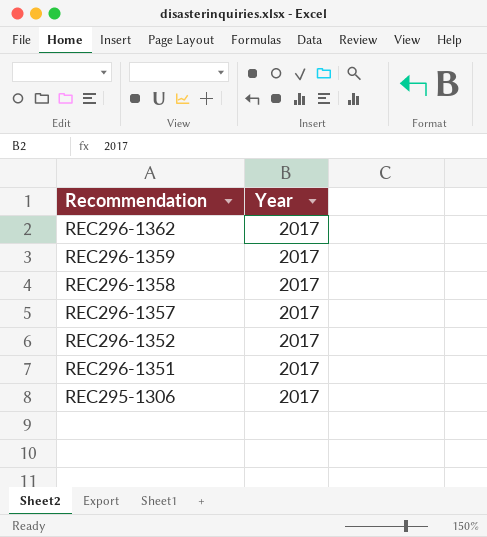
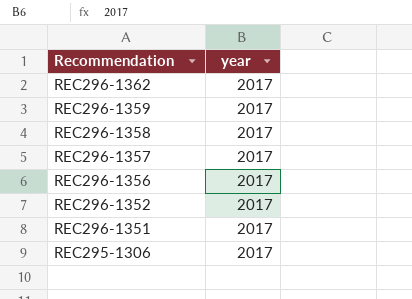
column name: Year -> year
row REC296-1356: none -> 2017

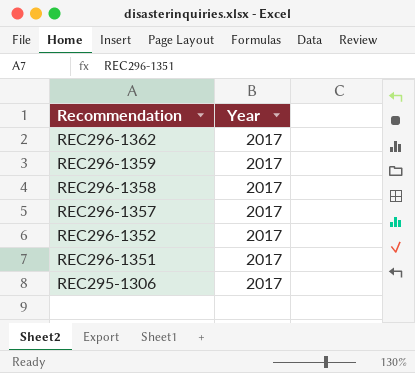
column name: year -> Year
row REC296-1356: 2017 -> none

